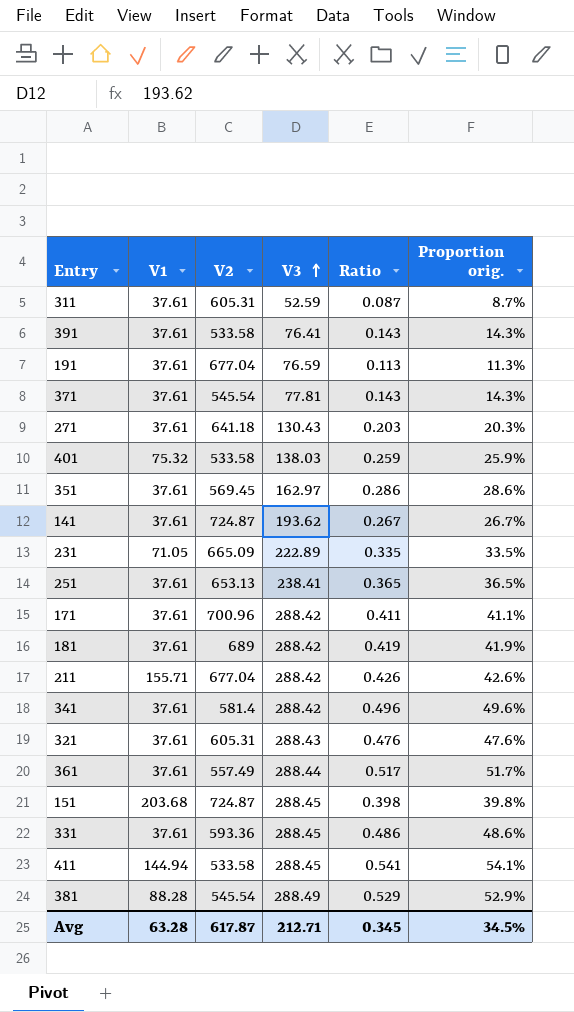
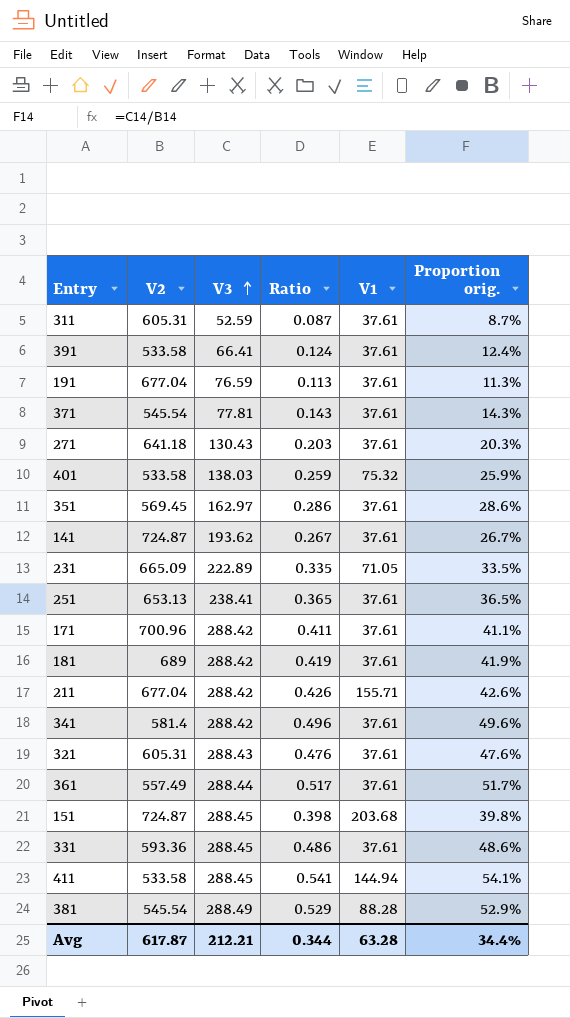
column V1 | position: 2 -> 5
391 | V3: 76.41 -> 66.41
391 | Ratio: 0.143 -> 0.124
391 | Proportion orig.: 14.3% -> 12.4%
Avg | V3: 212.71 -> 212.21
Avg | Ratio: 0.345 -> 0.344
Avg | Proportion orig.: 34.5% -> 34.4%

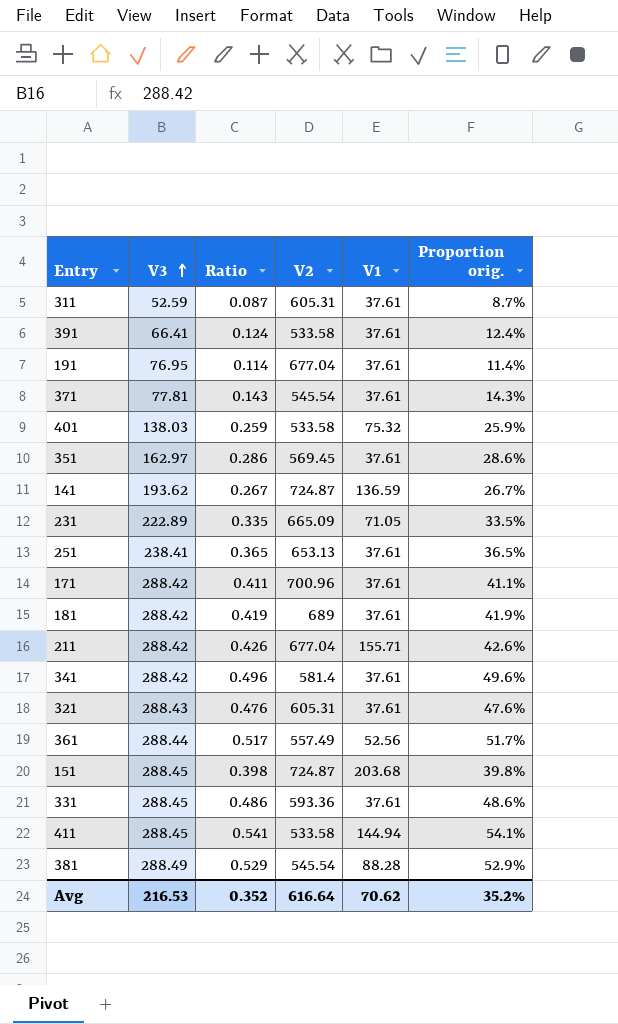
column V2 | position: 2 -> 4
row 271: 641.18 | 130.43 | 0.203 | 37.61 | 20.3% -> none
191 | V3: 76.59 -> 76.95
191 | Ratio: 0.113 -> 0.114
191 | Proportion orig.: 11.3% -> 11.4%
141 | V1: 37.61 -> 136.59
361 | V1: 37.61 -> 52.56
Avg | V3: 212.21 -> 216.53
Avg | Ratio: 0.344 -> 0.352
Avg | V2: 617.87 -> 616.64
Avg | V1: 63.28 -> 70.62
Avg | Proportion orig.: 34.4% -> 35.2%

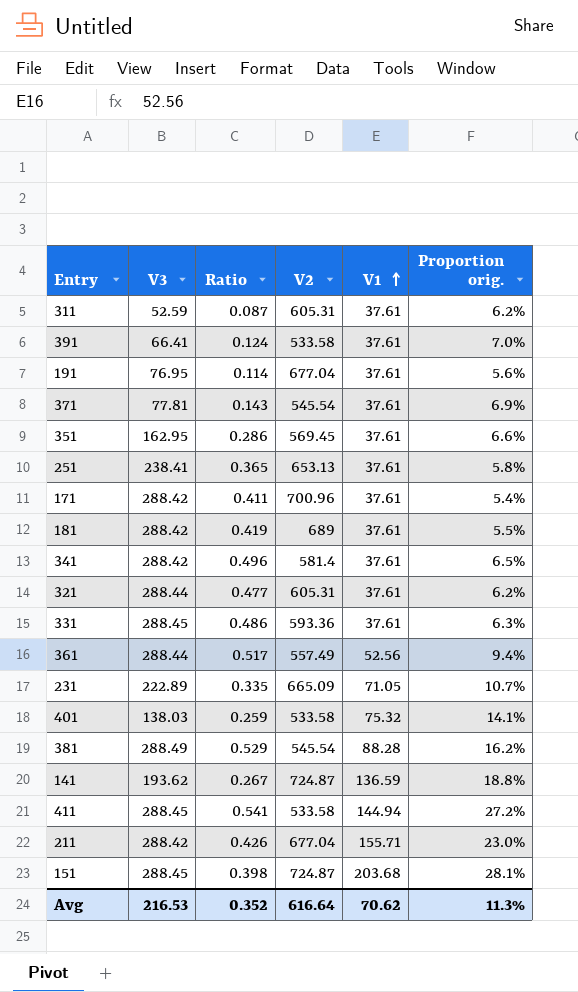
row order: V3 ascending -> V1 ascending
column Proportion orig. | formula: [V3] / [V2] -> [V1] / [V2]
351 | V3: 162.97 -> 162.95
321 | V3: 288.43 -> 288.44
321 | Ratio: 0.476 -> 0.477
Avg | Proportion orig.: 35.2% -> 11.3%

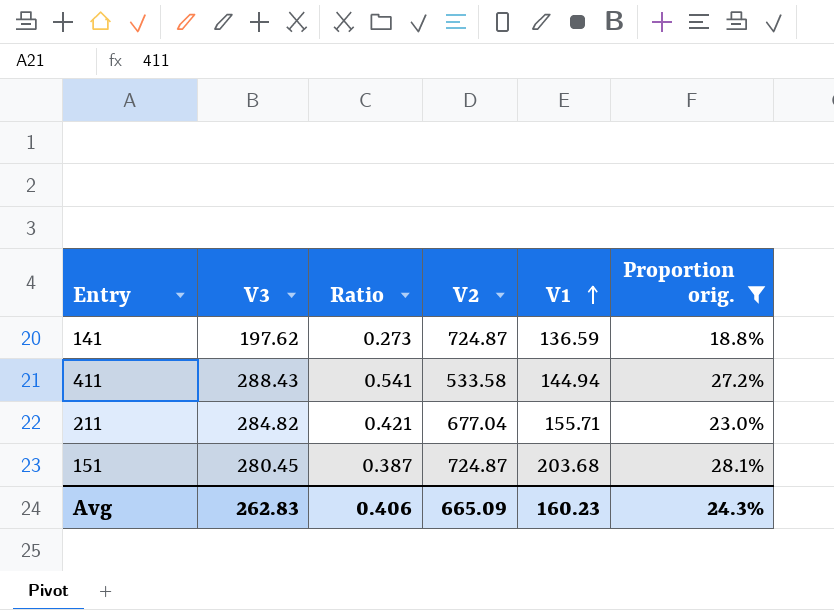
filter: none -> Proportion orig. >= 18.8%
141 | V3: 193.62 -> 197.62
141 | Ratio: 0.267 -> 0.273
411 | V3: 288.45 -> 288.43
211 | V3: 288.42 -> 284.82
211 | Ratio: 0.426 -> 0.421
151 | V3: 288.45 -> 280.45
151 | Ratio: 0.398 -> 0.387
Avg | V3: 216.53 -> 262.83
Avg | Ratio: 0.352 -> 0.406
Avg | V2: 616.64 -> 665.09
Avg | V1: 70.62 -> 160.23
Avg | Proportion orig.: 11.3% -> 24.3%

